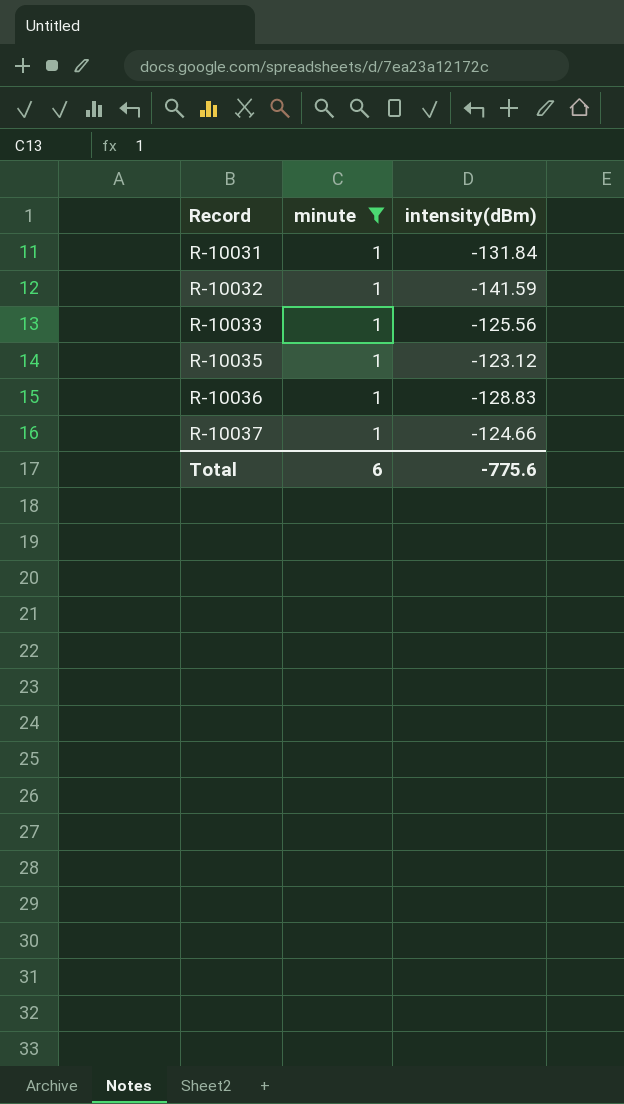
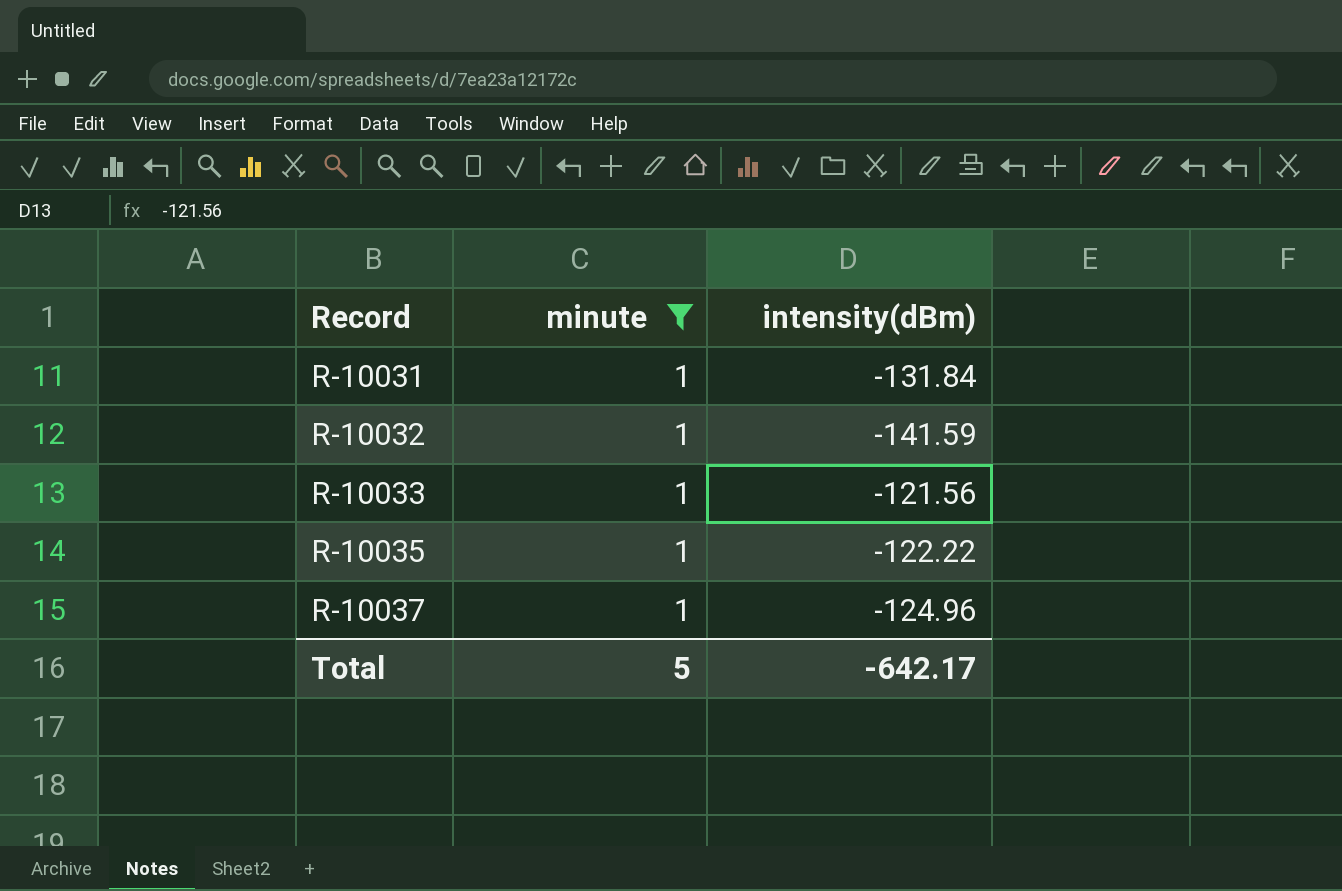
row R-10036: 1 | -128.83 -> none
R-10033 | intensity(dBm): -125.56 -> -121.56
R-10035 | intensity(dBm): -123.12 -> -122.22
R-10037 | intensity(dBm): -124.66 -> -124.96
Total | minute: 6 -> 5
Total | intensity(dBm): -775.6 -> -642.17

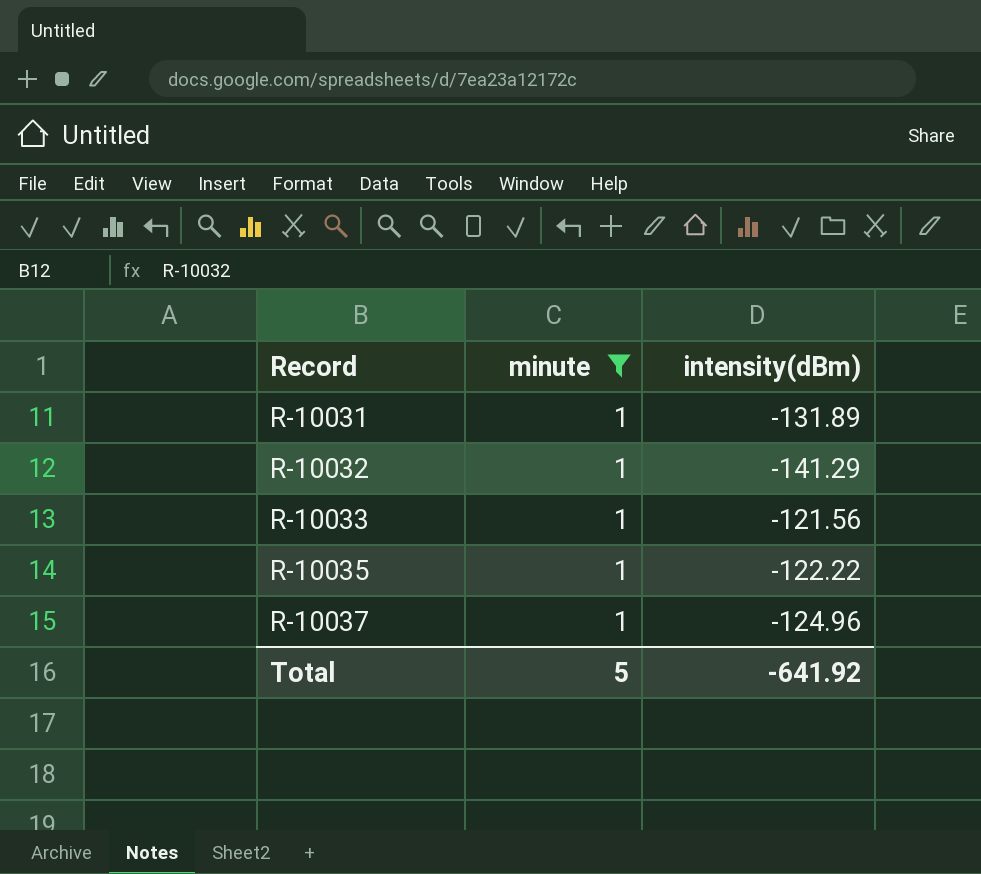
R-10031 | intensity(dBm): -131.84 -> -131.89
R-10032 | intensity(dBm): -141.59 -> -141.29
Total | intensity(dBm): -642.17 -> -641.92

